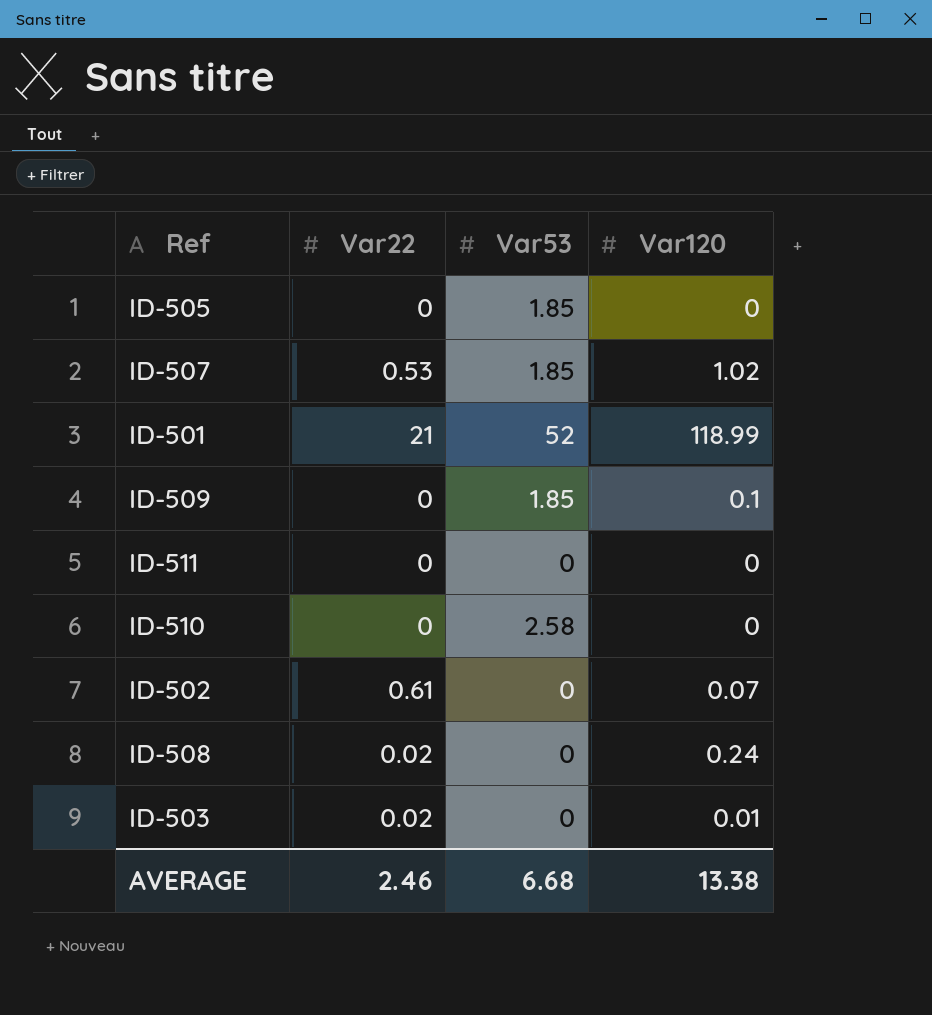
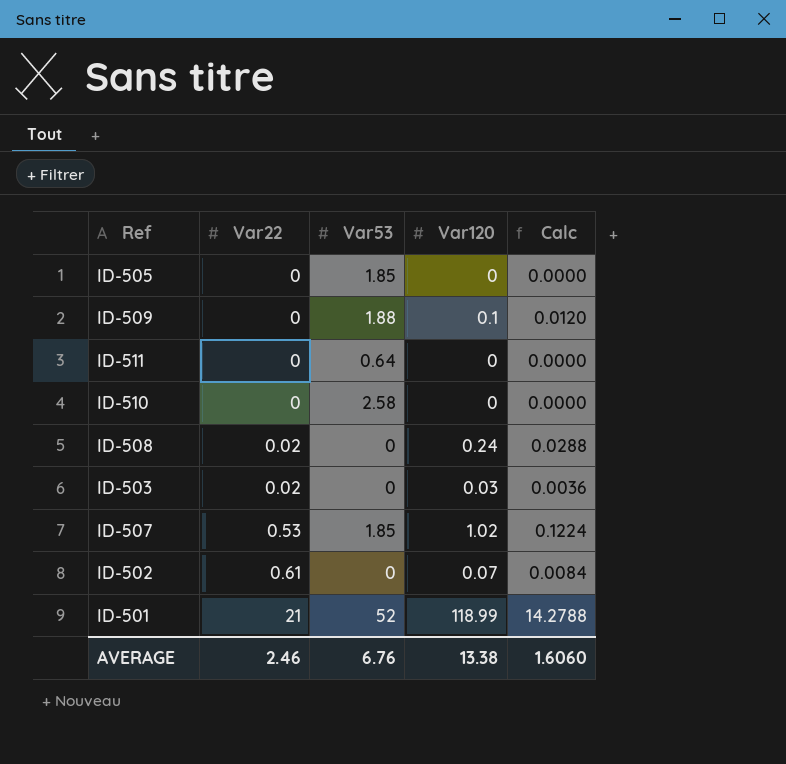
row order: none -> Var22 ascending
column Calc | formula: none -> [Var120] * 0.12
ID-509 | Var53: 1.85 -> 1.88
ID-511 | Var53: 0 -> 0.64
ID-503 | Var120: 0.01 -> 0.03
AVERAGE | Var53: 6.68 -> 6.76

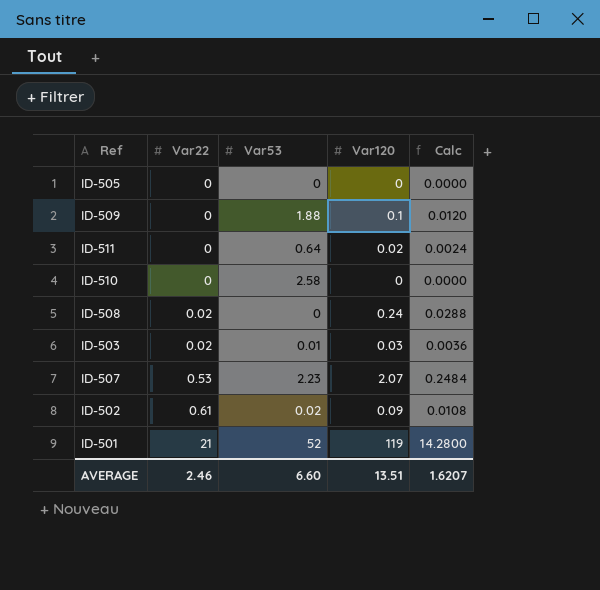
ID-505 | Var53: 1.85 -> 0
ID-511 | Var120: 0 -> 0.02
ID-511 | Calc: 0.0000 -> 0.0024
ID-503 | Var53: 0 -> 0.01
ID-507 | Var53: 1.85 -> 2.23
ID-507 | Var120: 1.02 -> 2.07
ID-507 | Calc: 0.1224 -> 0.2484
ID-502 | Var53: 0 -> 0.02
ID-502 | Var120: 0.07 -> 0.09
ID-502 | Calc: 0.0084 -> 0.0108
ID-501 | Var120: 118.99 -> 119
ID-501 | Calc: 14.2788 -> 14.2800
AVERAGE | Var53: 6.76 -> 6.60
AVERAGE | Var120: 13.38 -> 13.51
AVERAGE | Calc: 1.6060 -> 1.6207

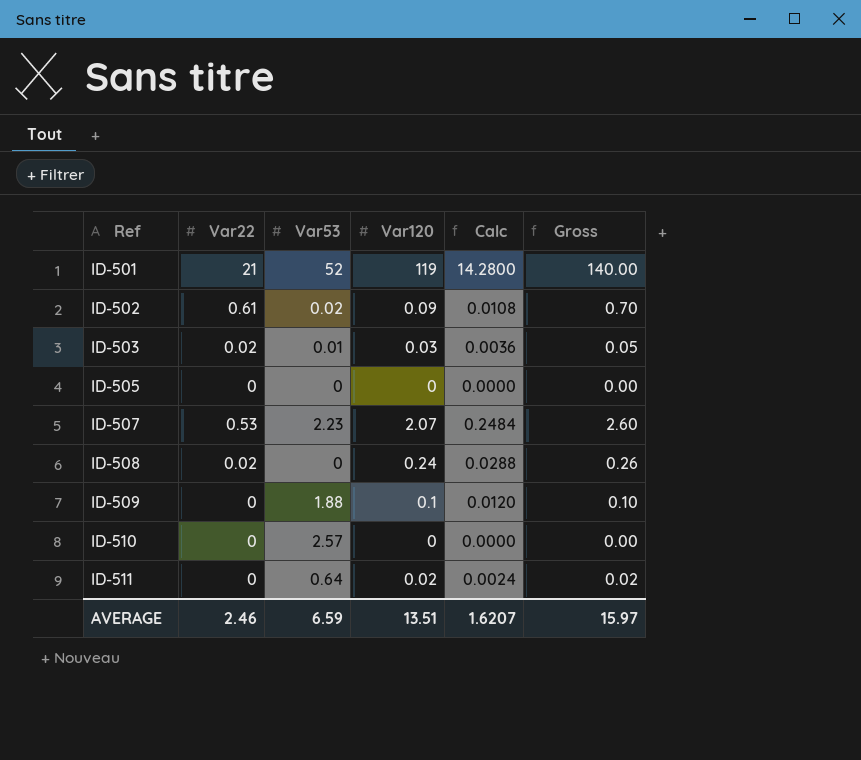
row order: Var22 ascending -> Ref ascending
column Gross | formula: none -> [Var22] + [Var120]
ID-510 | Var53: 2.58 -> 2.57
AVERAGE | Var53: 6.60 -> 6.59

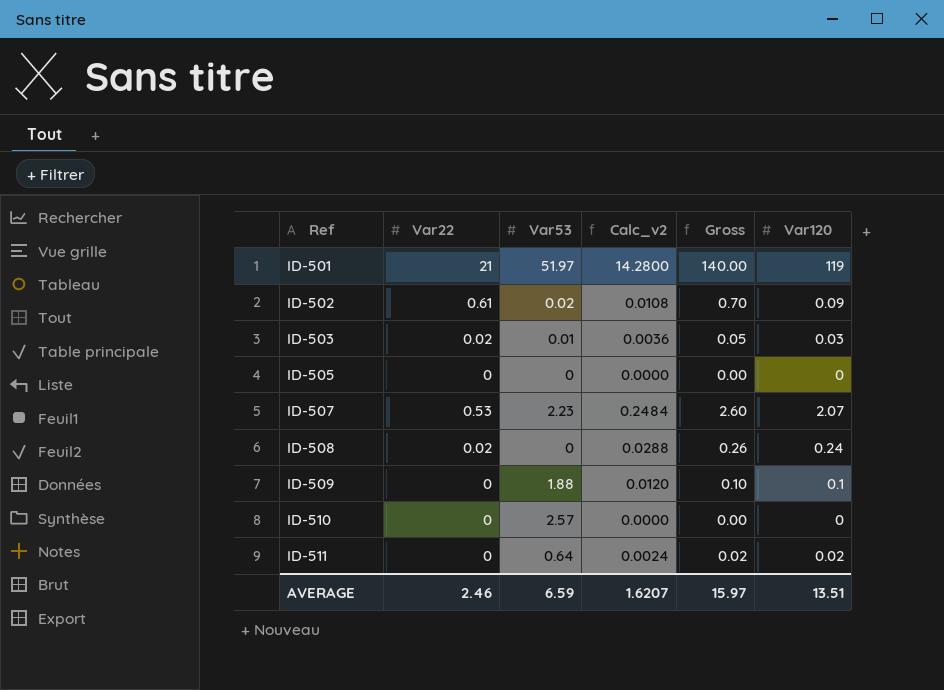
column name: Calc -> Calc_v2
column Var120 | position: 4 -> 6
ID-501 | Var53: 52 -> 51.97

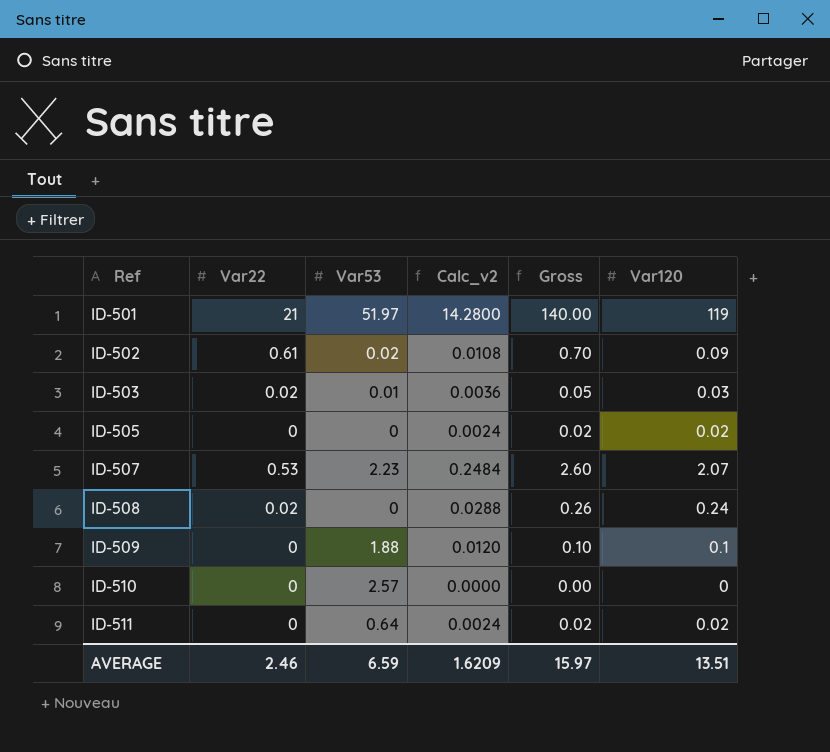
ID-505 | Calc_v2: 0.0000 -> 0.0024
ID-505 | Gross: 0.00 -> 0.02
ID-505 | Var120: 0 -> 0.02
AVERAGE | Calc_v2: 1.6207 -> 1.6209

